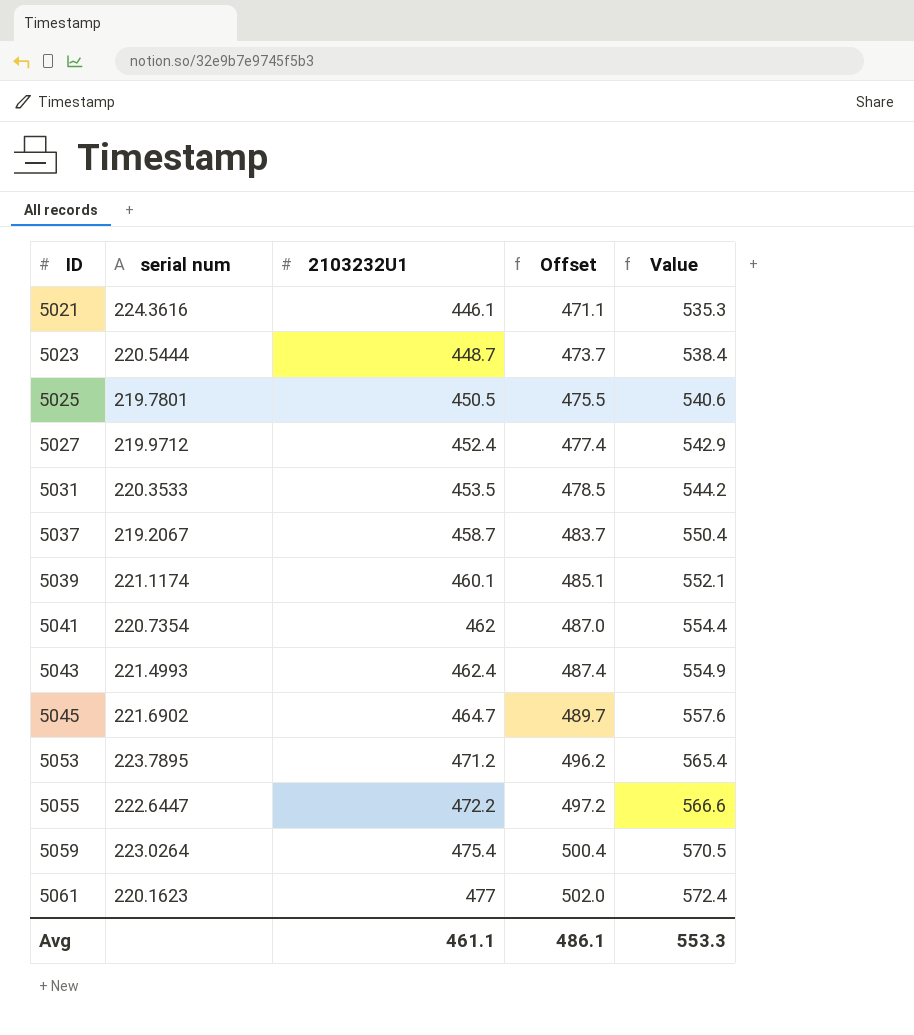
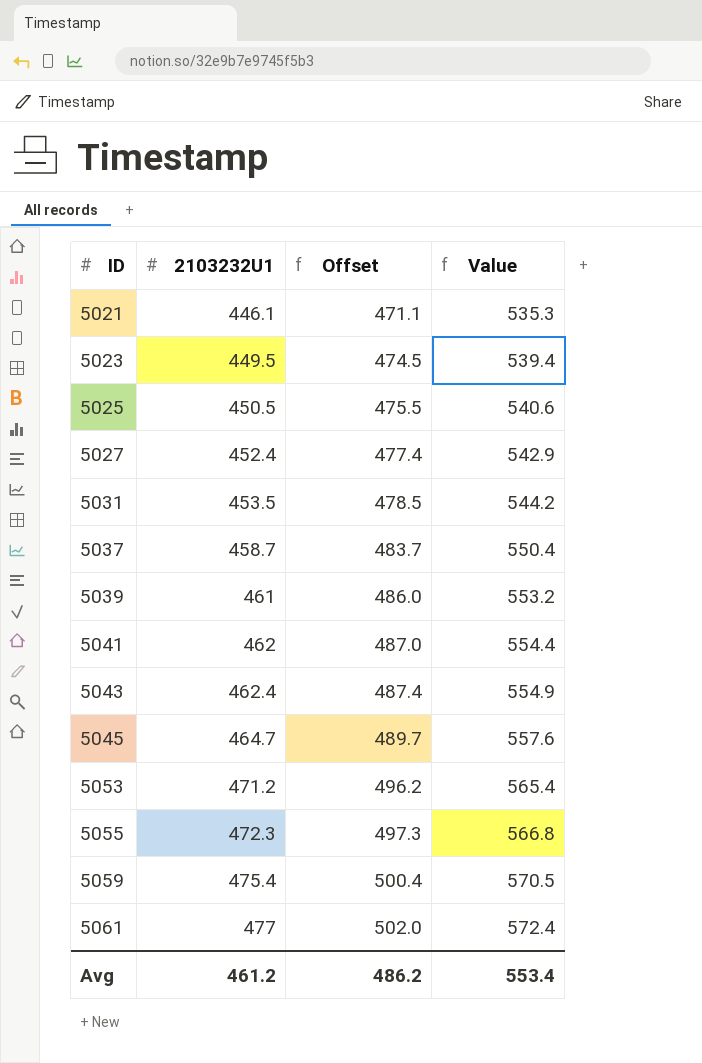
column serial num | position: 2 -> none
5023 | 2103232U1: 448.7 -> 449.5
5023 | Offset: 473.7 -> 474.5
5023 | Value: 538.4 -> 539.4
5039 | 2103232U1: 460.1 -> 461
5039 | Offset: 485.1 -> 486.0
5039 | Value: 552.1 -> 553.2
5055 | 2103232U1: 472.2 -> 472.3
5055 | Offset: 497.2 -> 497.3
5055 | Value: 566.6 -> 566.8
Avg | 2103232U1: 461.1 -> 461.2
Avg | Offset: 486.1 -> 486.2
Avg | Value: 553.3 -> 553.4

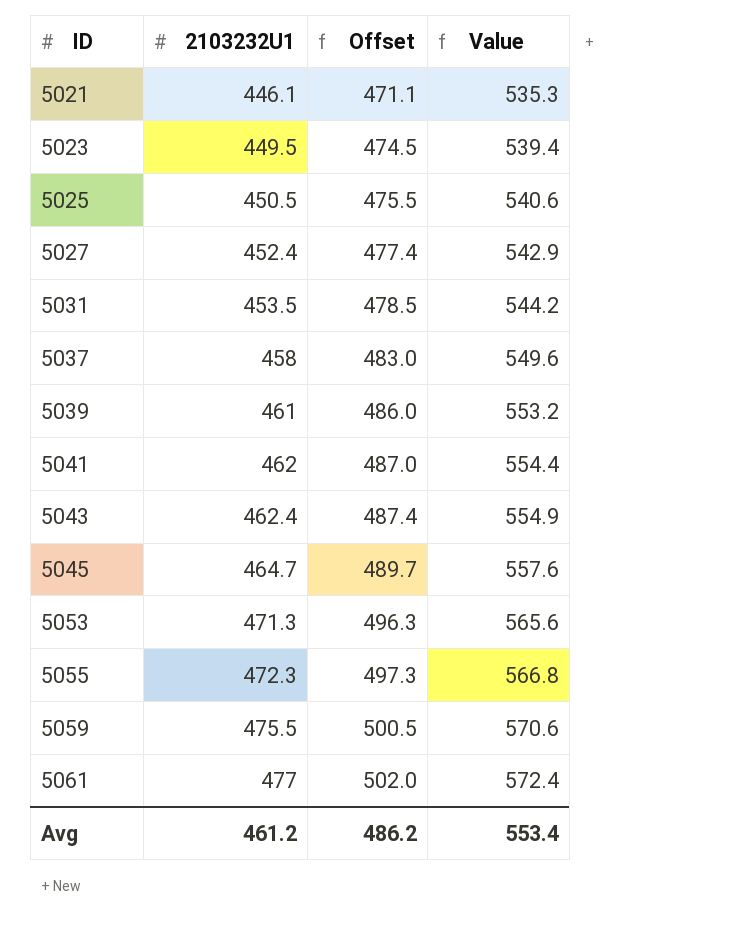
5037 | 2103232U1: 458.7 -> 458
5037 | Offset: 483.7 -> 483.0
5037 | Value: 550.4 -> 549.6
5053 | 2103232U1: 471.2 -> 471.3
5053 | Offset: 496.2 -> 496.3
5053 | Value: 565.4 -> 565.6
5059 | 2103232U1: 475.4 -> 475.5
5059 | Offset: 500.4 -> 500.5
5059 | Value: 570.5 -> 570.6

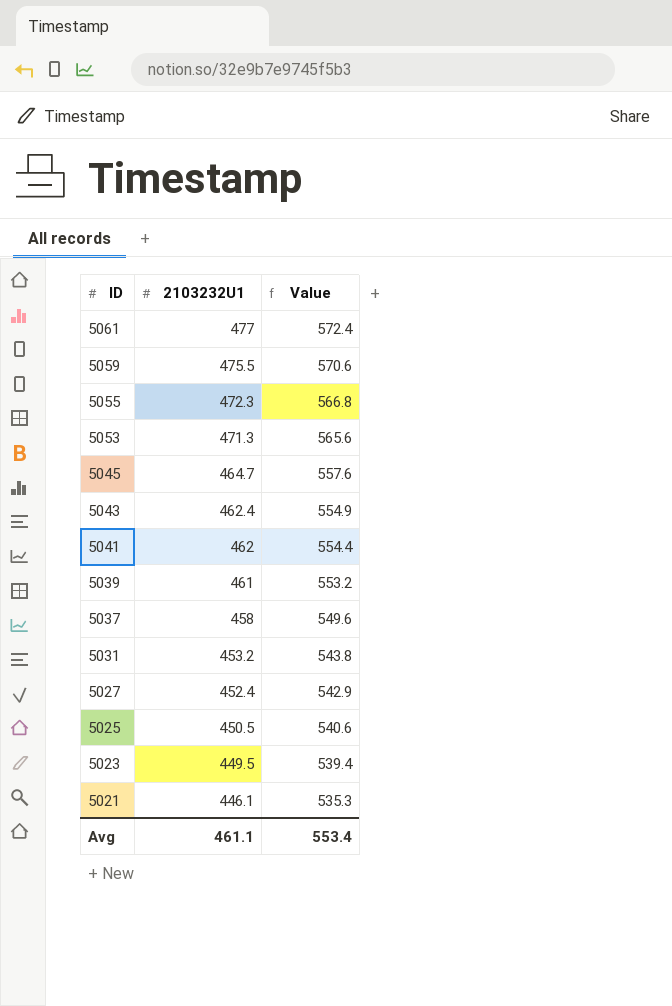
row order: ID ascending -> ID descending
column Offset | formula: [2103232U1] + 25 -> none
5031 | 2103232U1: 453.5 -> 453.2
5031 | Value: 544.2 -> 543.8
Avg | 2103232U1: 461.2 -> 461.1

